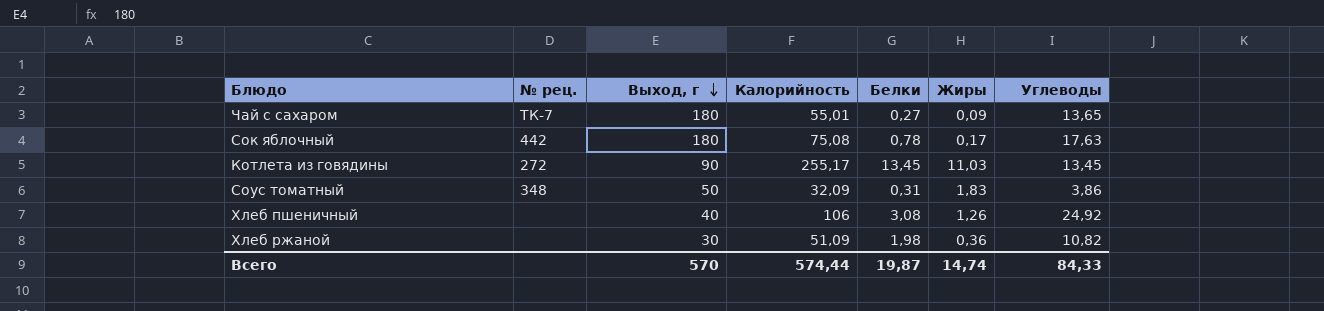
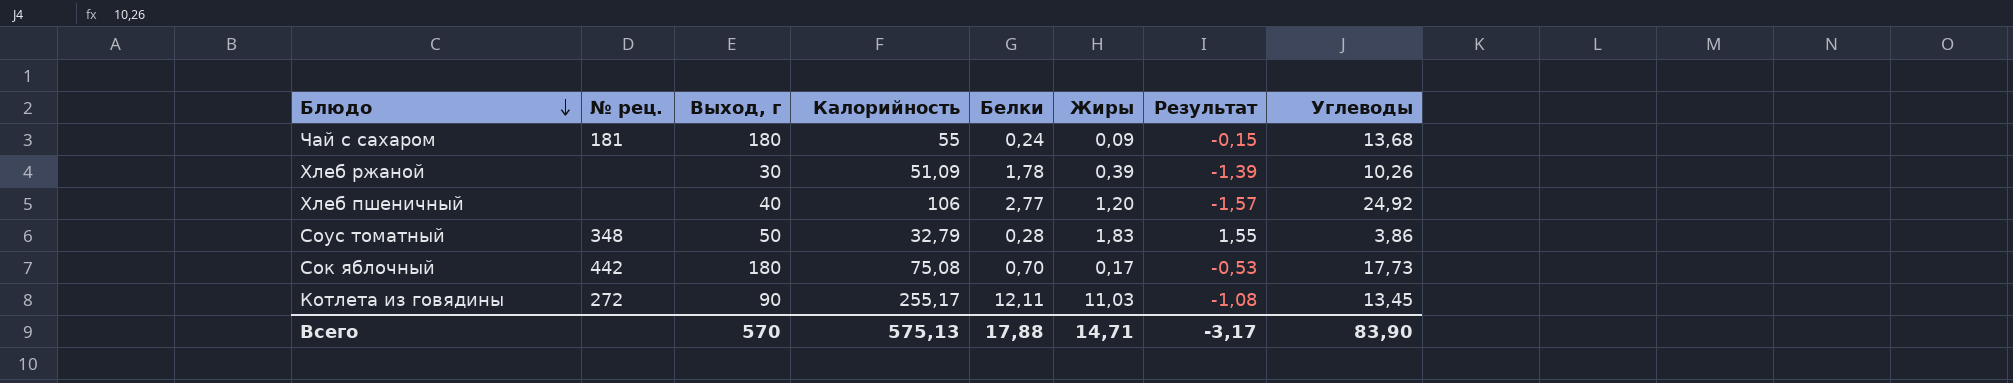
row order: Выход, г descending -> Блюдо descending
column Результат | formula: none -> [Жиры] - [Белки]
Чай с сахаром | № рец.: ТК-7 -> 181
Чай с сахаром | Калорийность: 55,01 -> 55
Чай с сахаром | Белки: 0,27 -> 0,24
Чай с сахаром | Углеводы: 13,65 -> 13,68
Хлеб ржаной | Белки: 1,98 -> 1,78
Хлеб ржаной | Жиры: 0,36 -> 0,39
Хлеб ржаной | Углеводы: 10,82 -> 10,26
Хлеб пшеничный | Белки: 3,08 -> 2,77
Хлеб пшеничный | Жиры: 1,26 -> 1,20
Соус томатный | Калорийность: 32,09 -> 32,79
Соус томатный | Белки: 0,31 -> 0,28
Сок яблочный | Белки: 0,78 -> 0,70
Сок яблочный | Углеводы: 17,63 -> 17,73
Котлета из говядины | Белки: 13,45 -> 12,11
Всего | Калорийность: 574,44 -> 575,13
Всего | Белки: 19,87 -> 17,88
Всего | Жиры: 14,74 -> 14,71
Всего | Углеводы: 84,33 -> 83,90

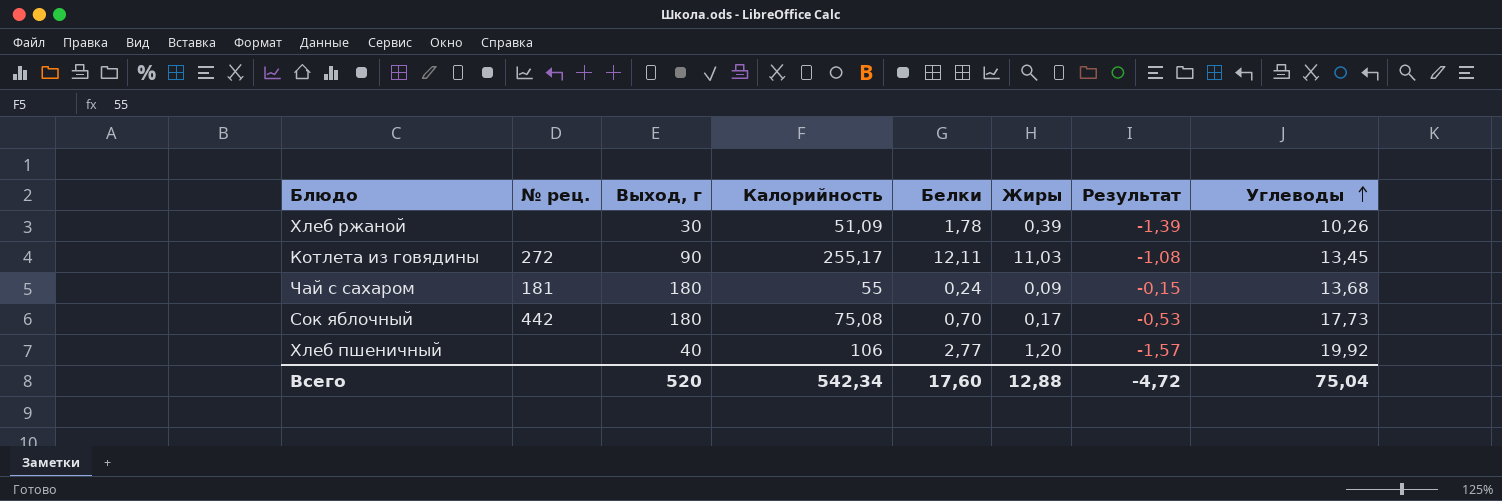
row order: Блюдо descending -> Углеводы ascending
row Соус томатный: 348 | 50 | 32,79 | 0,28 | 1,83 | 1,55 | 3,86 -> none
Хлеб пшеничный | Углеводы: 24,92 -> 19,92
Всего | Выход, г: 570 -> 520
Всего | Калорийность: 575,13 -> 542,34
Всего | Белки: 17,88 -> 17,60
Всего | Жиры: 14,71 -> 12,88
Всего | Результат: -3,17 -> -4,72
Всего | Углеводы: 83,90 -> 75,04

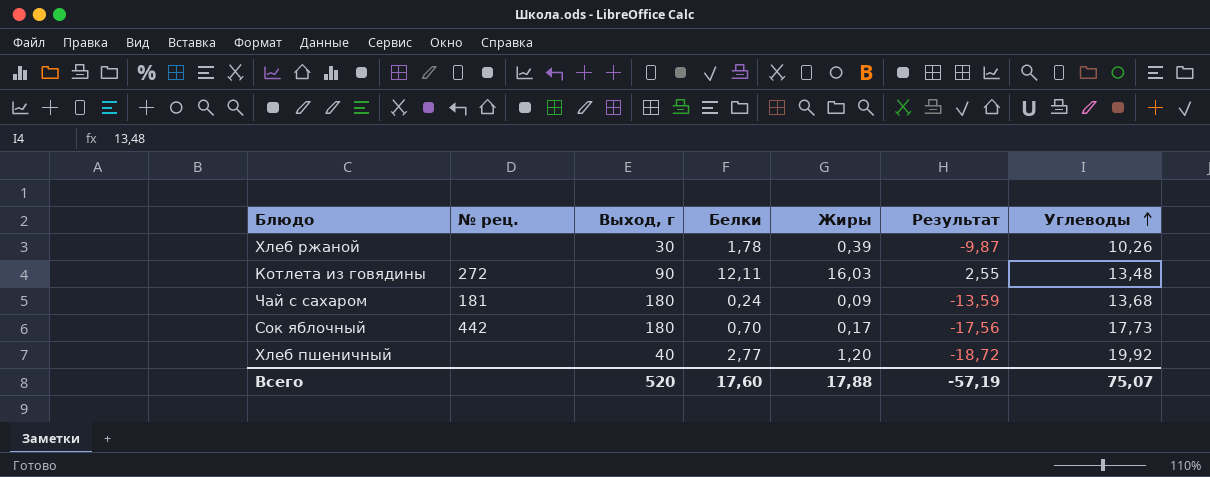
column Калорийность | position: 4 -> none
column Результат | formula: [Жиры] - [Белки] -> [Жиры] - [Углеводы]
Котлета из говядины | Жиры: 11,03 -> 16,03
Котлета из говядины | Углеводы: 13,45 -> 13,48
Всего | Жиры: 12,88 -> 17,88
Всего | Результат: -4,72 -> -57,19
Всего | Углеводы: 75,04 -> 75,07

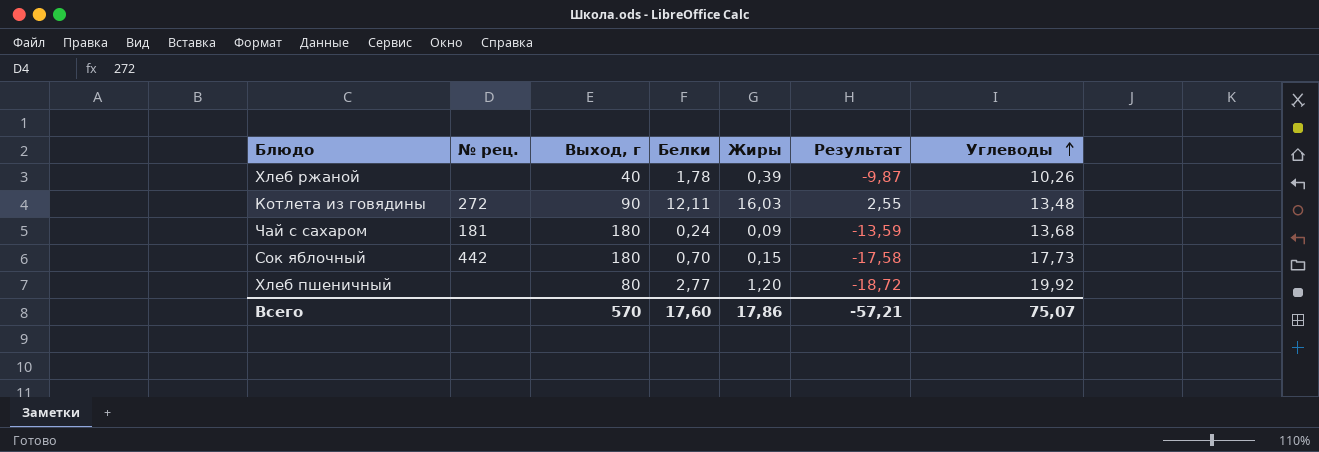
Хлеб ржаной | Выход, г: 30 -> 40
Сок яблочный | Жиры: 0,17 -> 0,15
Сок яблочный | Результат: -17,56 -> -17,58
Хлеб пшеничный | Выход, г: 40 -> 80
Всего | Выход, г: 520 -> 570
Всего | Жиры: 17,88 -> 17,86
Всего | Результат: -57,19 -> -57,21

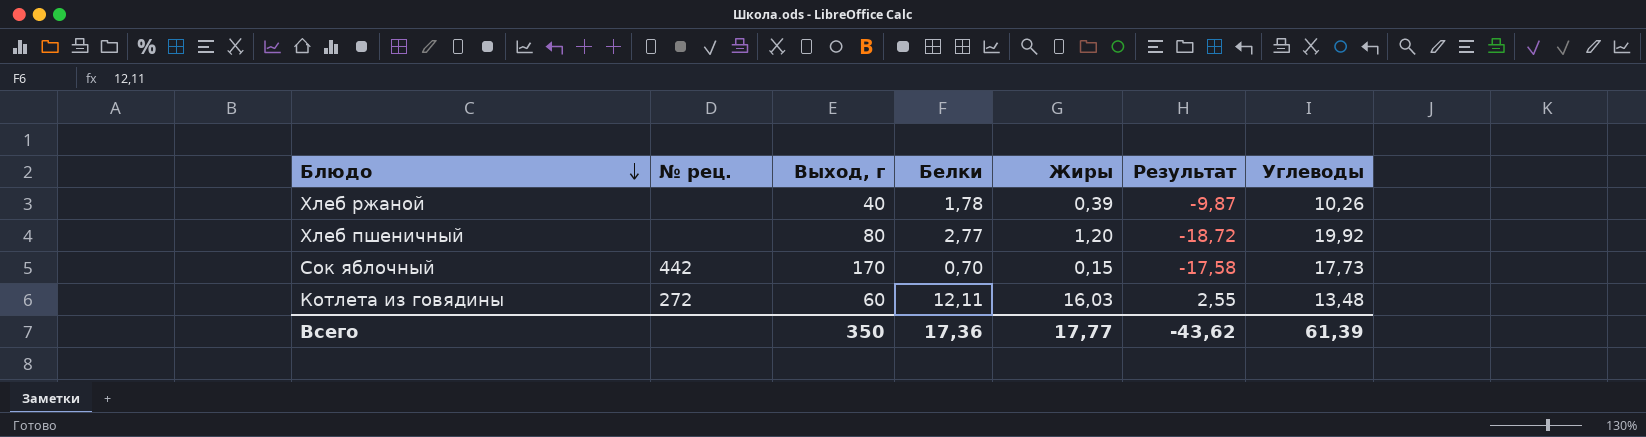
row order: Углеводы ascending -> Блюдо descending
row Чай с сахаром: 181 | 180 | 0,24 | 0,09 | -13,59 | 13,68 -> none
Сок яблочный | Выход, г: 180 -> 170
Котлета из говядины | Выход, г: 90 -> 60
Всего | Выход, г: 570 -> 350
Всего | Белки: 17,60 -> 17,36
Всего | Жиры: 17,86 -> 17,77
Всего | Результат: -57,21 -> -43,62
Всего | Углеводы: 75,07 -> 61,39

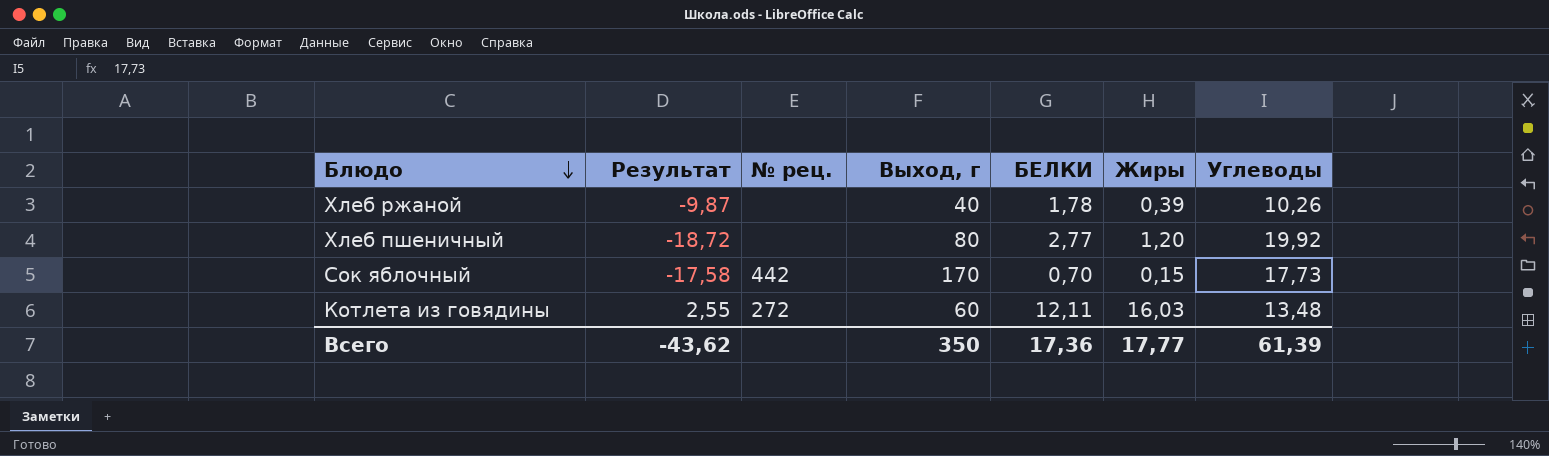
column Результат | position: 6 -> 2
column name: Белки -> БЕЛКИ

